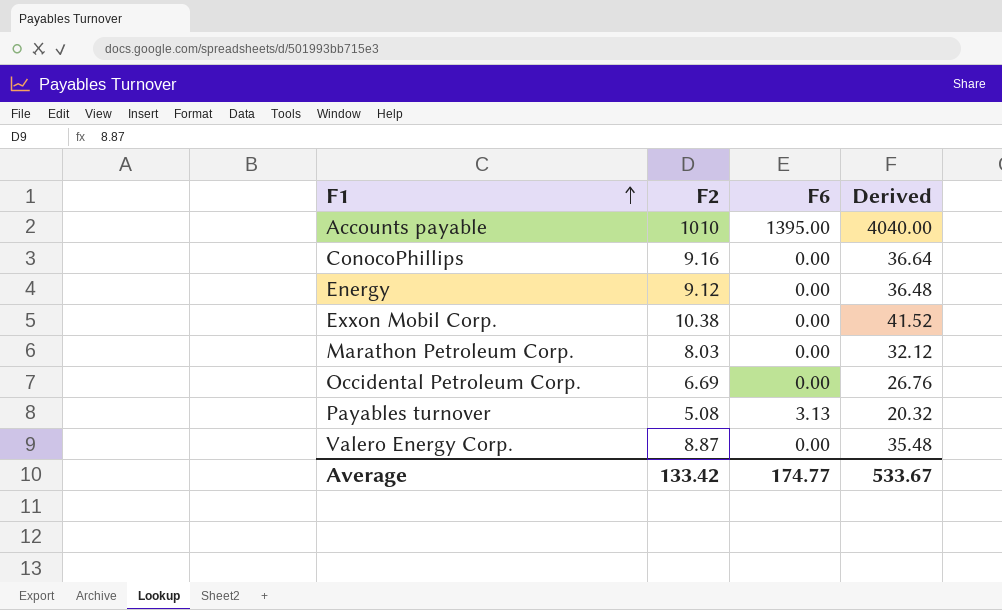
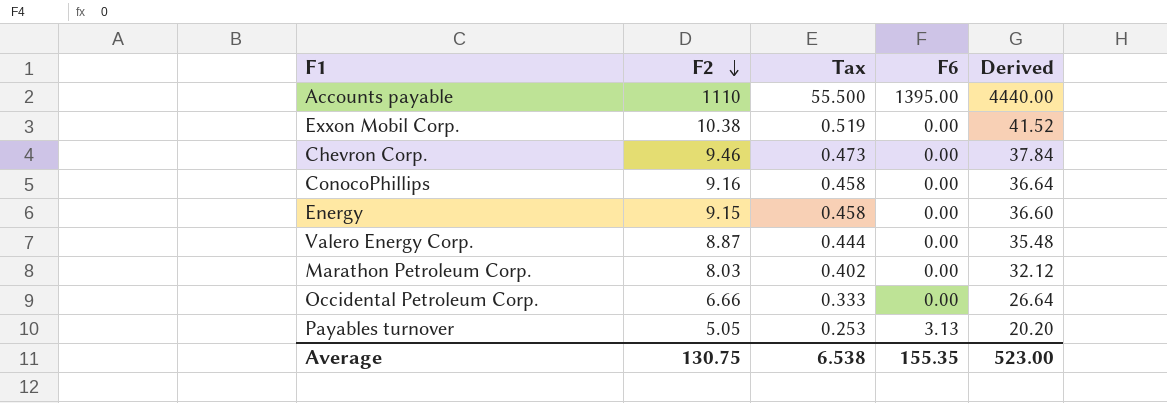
row order: F1 ascending -> F2 descending
column Tax | formula: none -> [F2] * 0.05
Accounts payable | F2: 1010 -> 1110
Accounts payable | Derived: 4040.00 -> 4440.00
row Chevron Corp.: none -> 9.46 | 0.473 | 0.00 | 37.84
Energy | F2: 9.12 -> 9.15
Energy | Derived: 36.48 -> 36.60
Occidental Petroleum Corp. | F2: 6.69 -> 6.66
Occidental Petroleum Corp. | Derived: 26.76 -> 26.64
Payables turnover | F2: 5.08 -> 5.05
Payables turnover | Derived: 20.32 -> 20.20
Average | F2: 133.42 -> 130.75
Average | F6: 174.77 -> 155.35
Average | Derived: 533.67 -> 523.00

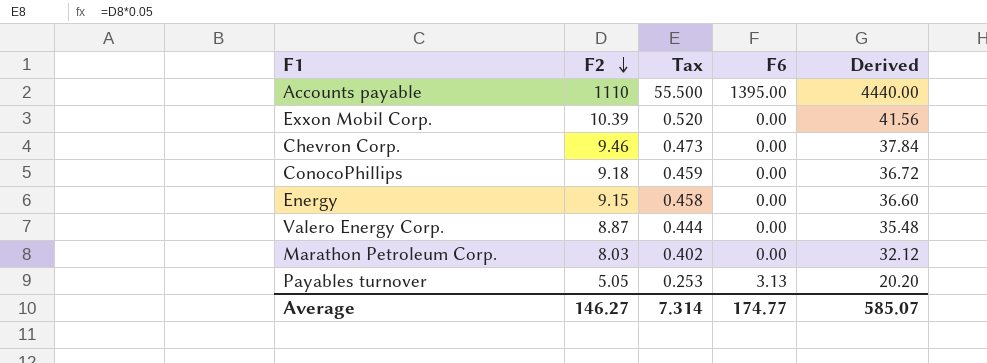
row Occidental Petroleum Corp.: 6.66 | 0.333 | 0.00 | 26.64 -> none
Exxon Mobil Corp. | F2: 10.38 -> 10.39
Exxon Mobil Corp. | Tax: 0.519 -> 0.520
Exxon Mobil Corp. | Derived: 41.52 -> 41.56
ConocoPhillips | F2: 9.16 -> 9.18
ConocoPhillips | Tax: 0.458 -> 0.459
ConocoPhillips | Derived: 36.64 -> 36.72
Average | F2: 130.75 -> 146.27
Average | Tax: 6.538 -> 7.314
Average | F6: 155.35 -> 174.77
Average | Derived: 523.00 -> 585.07

